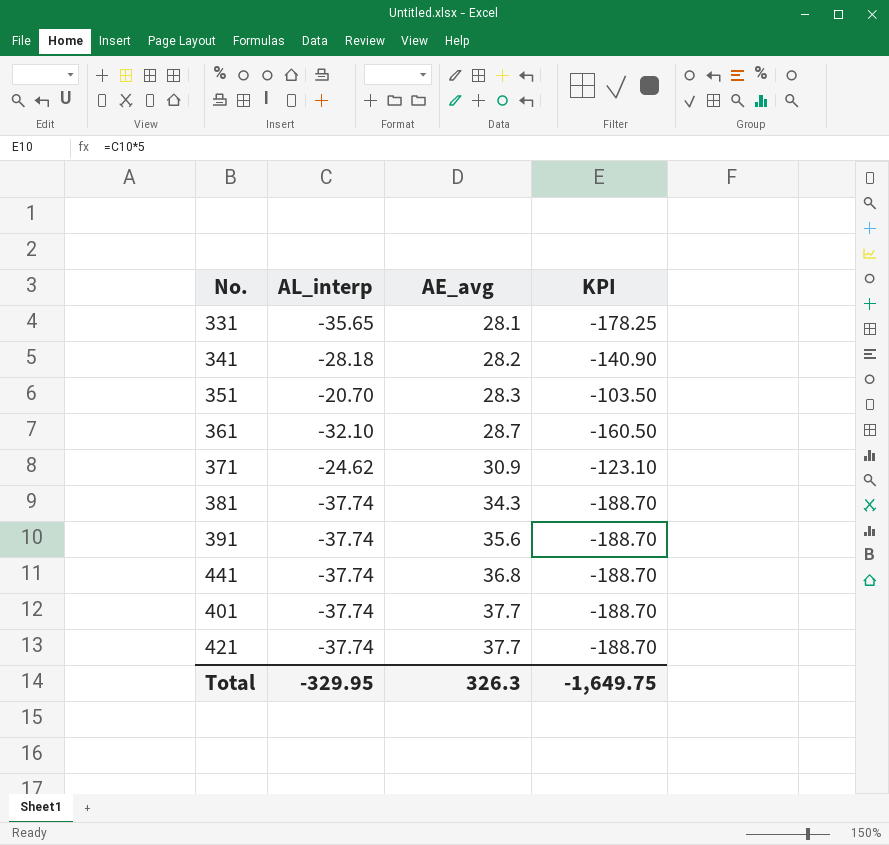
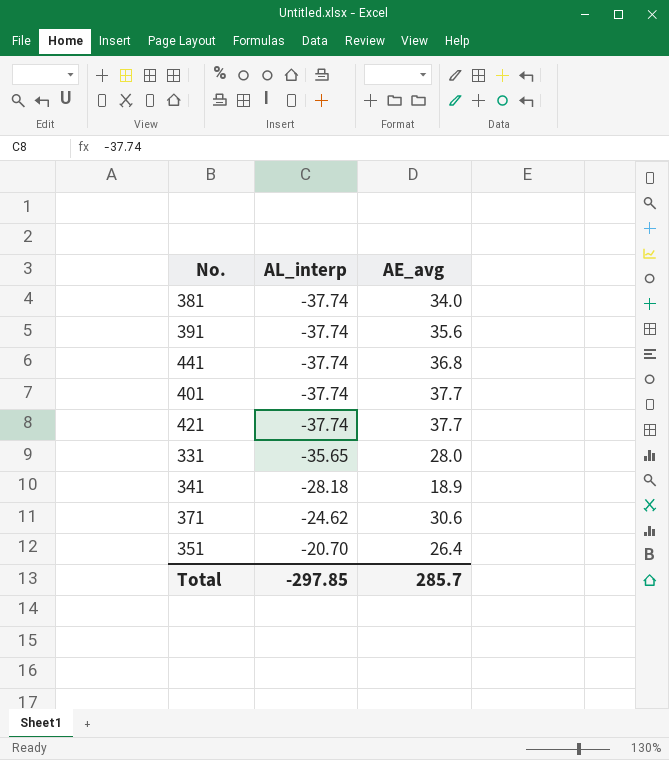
row order: AE_avg ascending -> AL_interp ascending
column KPI | formula: [AL_interp] * 5 -> none
row 361: -32.10 | 28.7 | -160.50 -> none
381 | AE_avg: 34.3 -> 34.0
331 | AE_avg: 28.1 -> 28.0
341 | AE_avg: 28.2 -> 18.9
371 | AE_avg: 30.9 -> 30.6
351 | AE_avg: 28.3 -> 26.4
Total | AL_interp: -329.95 -> -297.85
Total | AE_avg: 326.3 -> 285.7

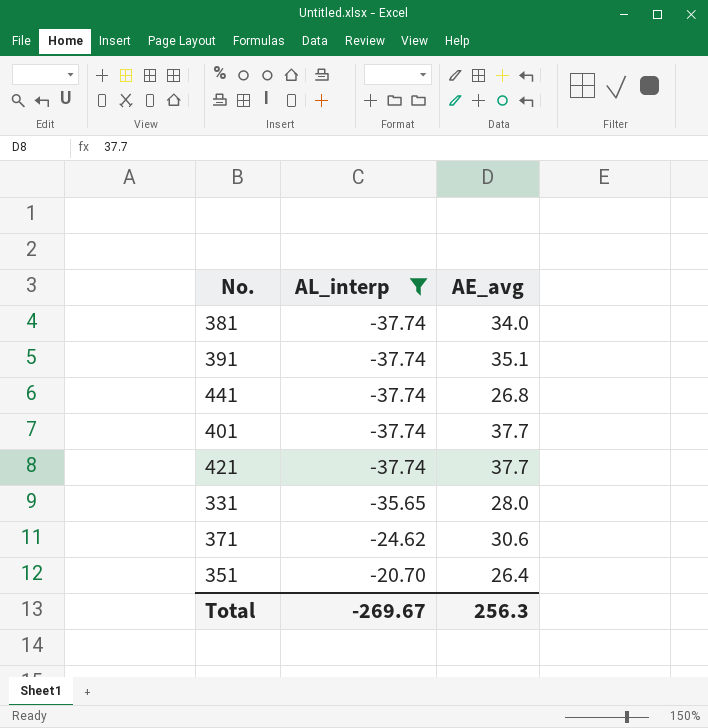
filter: none -> AL_interp != -28.18
391 | AE_avg: 35.6 -> 35.1
441 | AE_avg: 36.8 -> 26.8
Total | AL_interp: -297.85 -> -269.67
Total | AE_avg: 285.7 -> 256.3

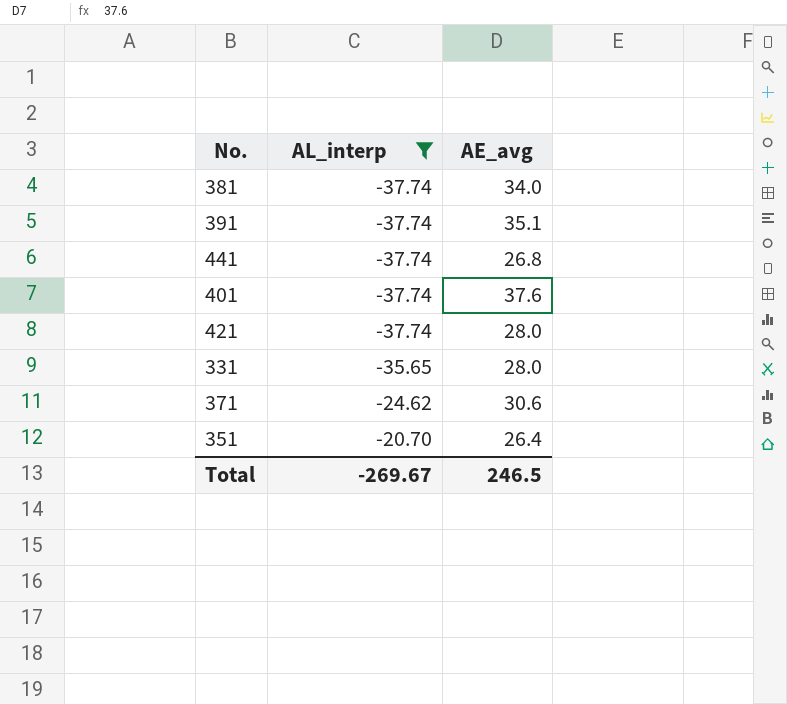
401 | AE_avg: 37.7 -> 37.6
421 | AE_avg: 37.7 -> 28.0
Total | AE_avg: 256.3 -> 246.5

